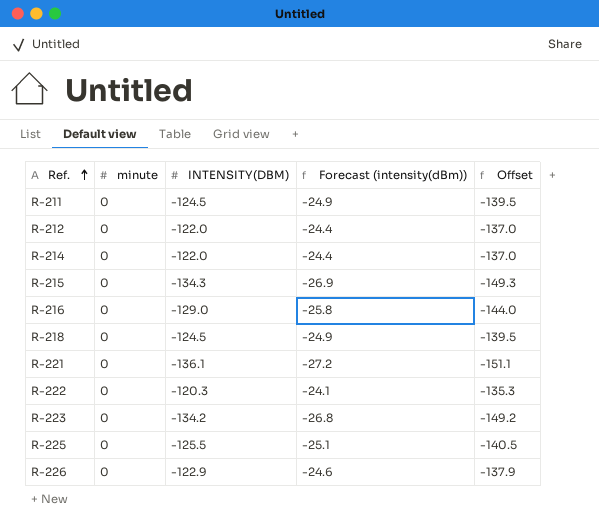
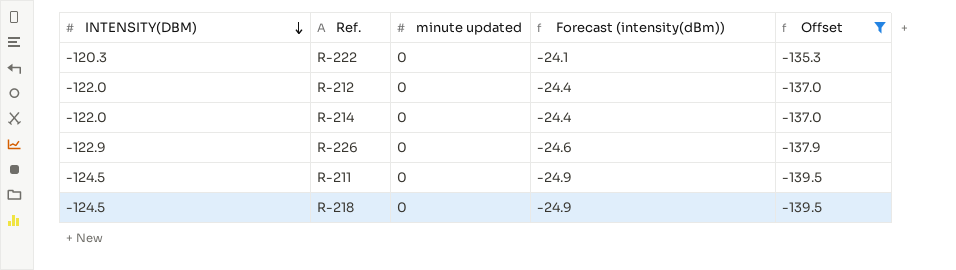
filter: none -> Offset >= -139.5
row order: Ref. ascending -> INTENSITY(DBM) descending
column INTENSITY(DBM) | position: 3 -> 1
column name: minute -> minute updated

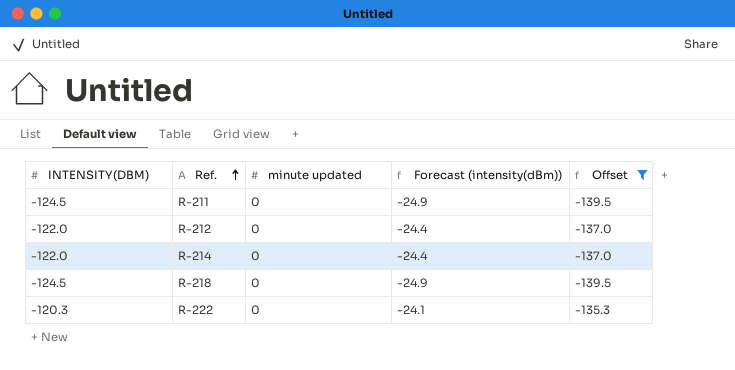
row order: INTENSITY(DBM) descending -> Ref. ascending
row R-226: -122.9 | 0 | -24.6 | -137.9 -> none

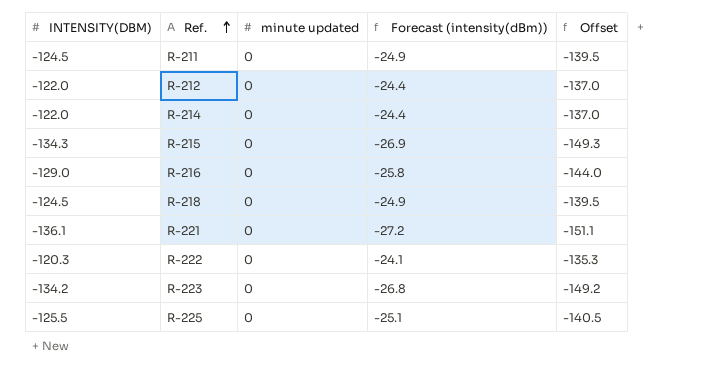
filter: Offset >= -139.5 -> none

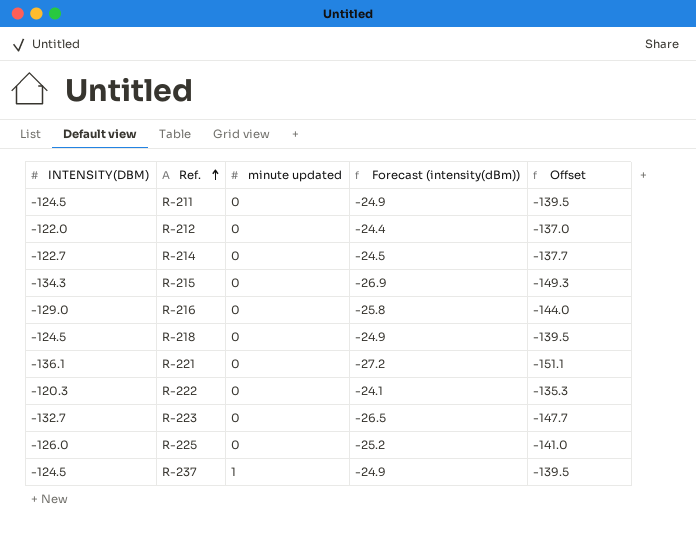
R-214 | INTENSITY(DBM): -122.0 -> -122.7
R-214 | Forecast (intensity(dBm)): -24.4 -> -24.5
R-214 | Offset: -137.0 -> -137.7
R-223 | INTENSITY(DBM): -134.2 -> -132.7
R-223 | Forecast (intensity(dBm)): -26.8 -> -26.5
R-223 | Offset: -149.2 -> -147.7
R-225 | INTENSITY(DBM): -125.5 -> -126.0
R-225 | Forecast (intensity(dBm)): -25.1 -> -25.2
R-225 | Offset: -140.5 -> -141.0
row R-237: none -> -124.5 | 1 | -24.9 | -139.5

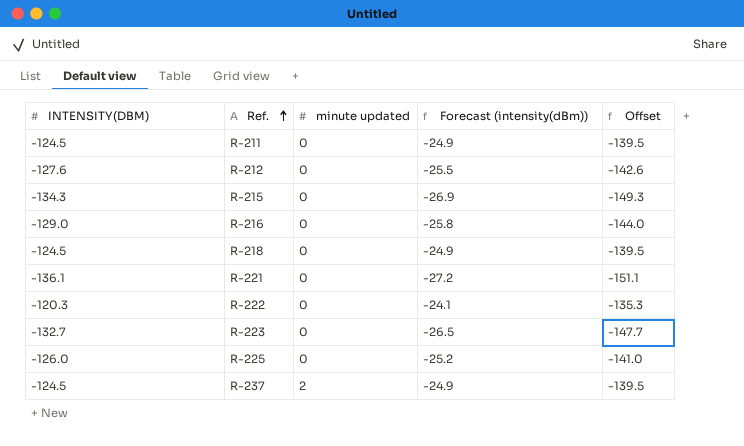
row R-214: -122.7 | 0 | -24.5 | -137.7 -> none
R-212 | INTENSITY(DBM): -122.0 -> -127.6
R-212 | Forecast (intensity(dBm)): -24.4 -> -25.5
R-212 | Offset: -137.0 -> -142.6
R-237 | minute updated: 1 -> 2

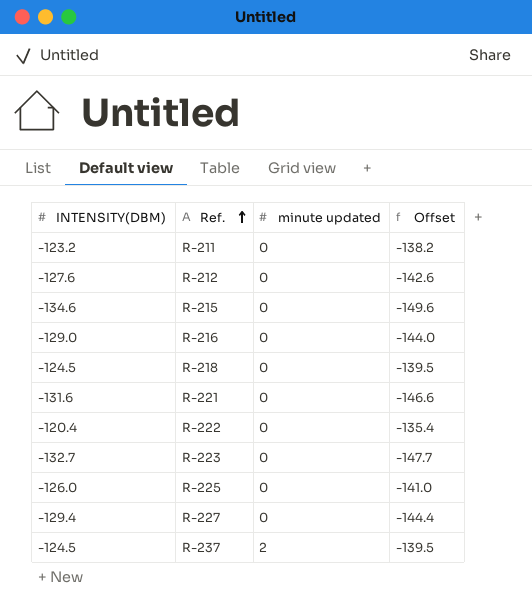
column Forecast (intensity(dBm)) | formula: [INTENSITY(DBM)] * 0.2 -> none
R-211 | INTENSITY(DBM): -124.5 -> -123.2
R-211 | Offset: -139.5 -> -138.2
R-215 | INTENSITY(DBM): -134.3 -> -134.6
R-215 | Offset: -149.3 -> -149.6
R-221 | INTENSITY(DBM): -136.1 -> -131.6
R-221 | Offset: -151.1 -> -146.6
R-222 | INTENSITY(DBM): -120.3 -> -120.4
R-222 | Offset: -135.3 -> -135.4
row R-227: none -> -129.4 | 0 | -144.4

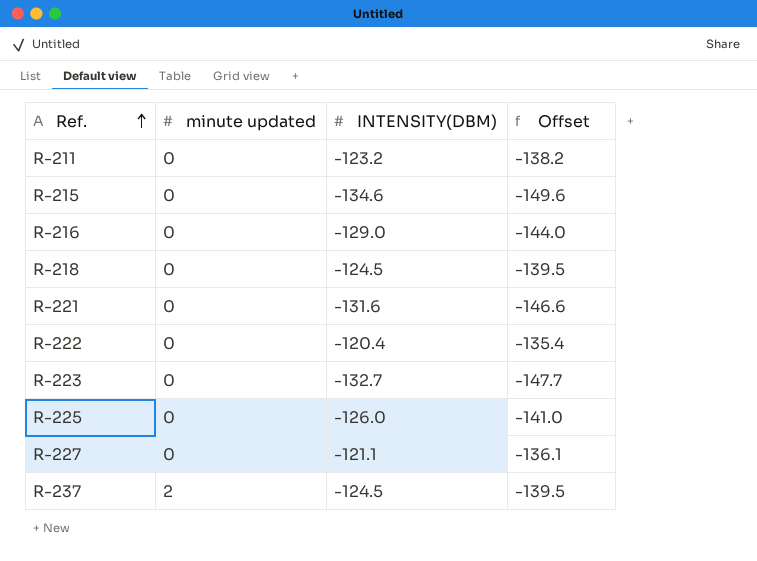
column INTENSITY(DBM) | position: 1 -> 3
row R-212: -127.6 | 0 | -142.6 -> none
R-227 | INTENSITY(DBM): -129.4 -> -121.1
R-227 | Offset: -144.4 -> -136.1

